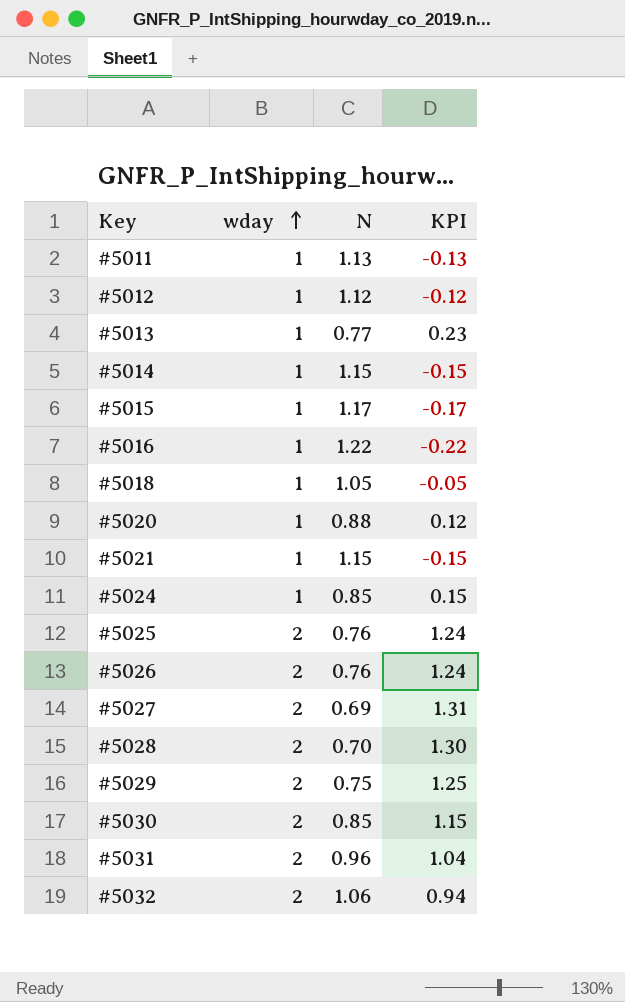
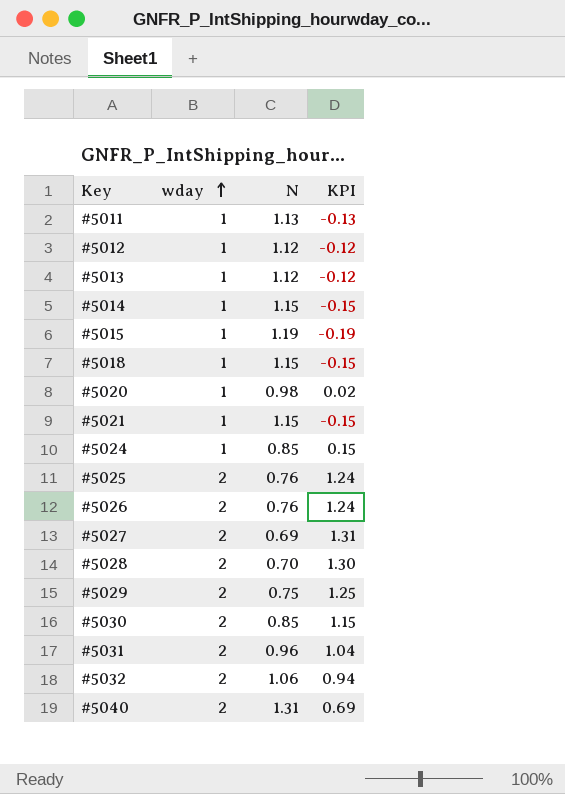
row #5016: 1 | 1.22 | -0.22 -> none
#5013 | N: 0.77 -> 1.12
#5013 | KPI: 0.23 -> -0.12
#5015 | N: 1.17 -> 1.19
#5015 | KPI: -0.17 -> -0.19
#5018 | N: 1.05 -> 1.15
#5018 | KPI: -0.05 -> -0.15
#5020 | N: 0.88 -> 0.98
#5020 | KPI: 0.12 -> 0.02
row #5040: none -> 2 | 1.31 | 0.69

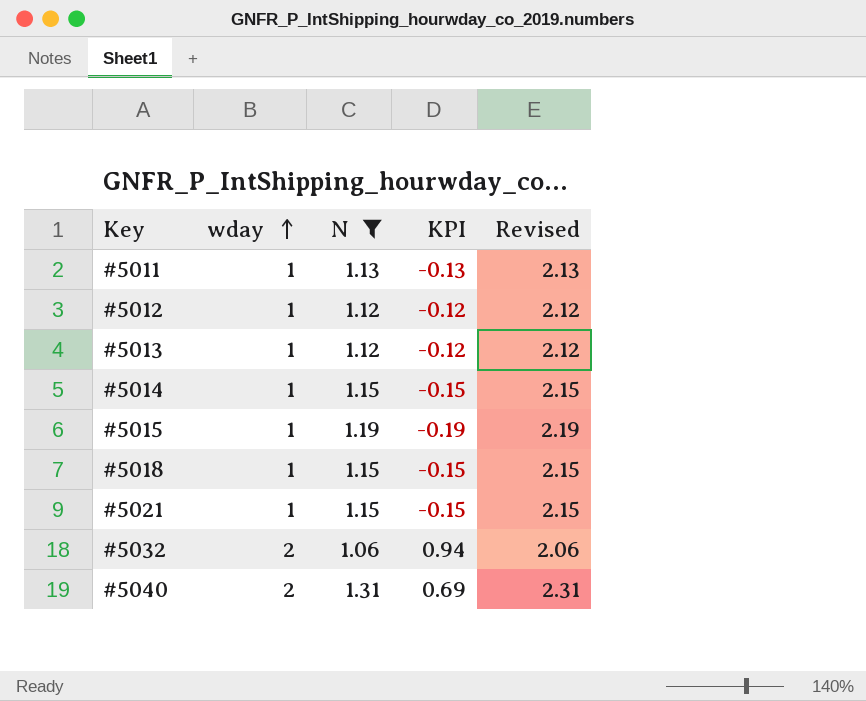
filter: none -> N >= 1.06
column Revised | formula: none -> [N] + 1

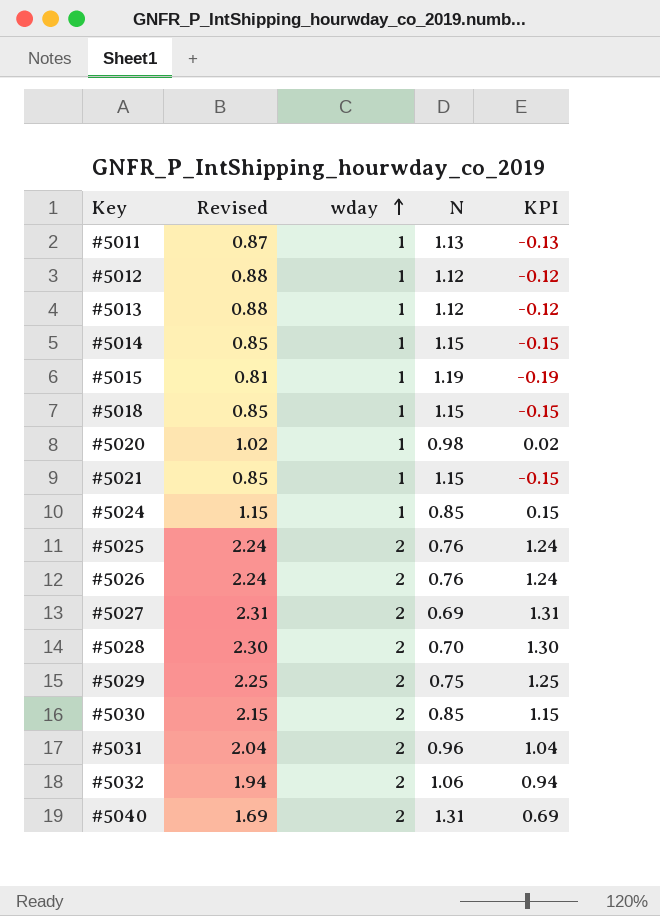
filter: N >= 1.06 -> none
column Revised | formula: [N] + 1 -> [KPI] + 1
column Revised | position: 5 -> 2

